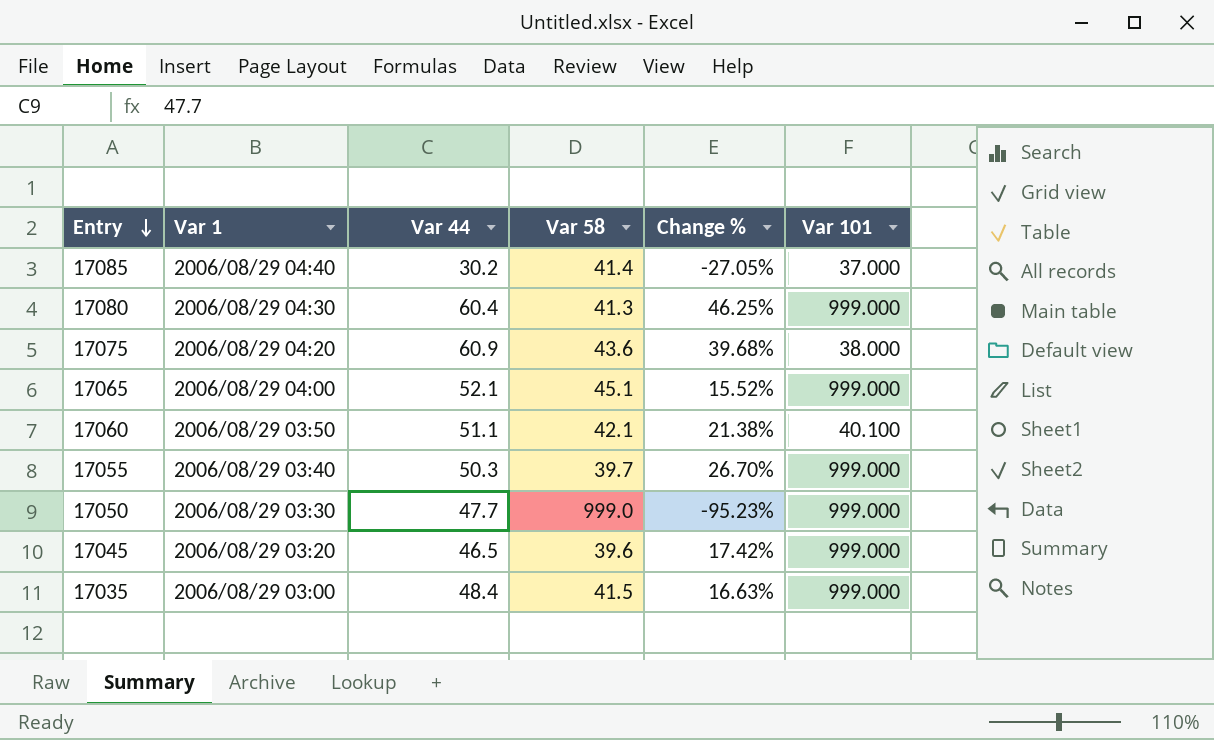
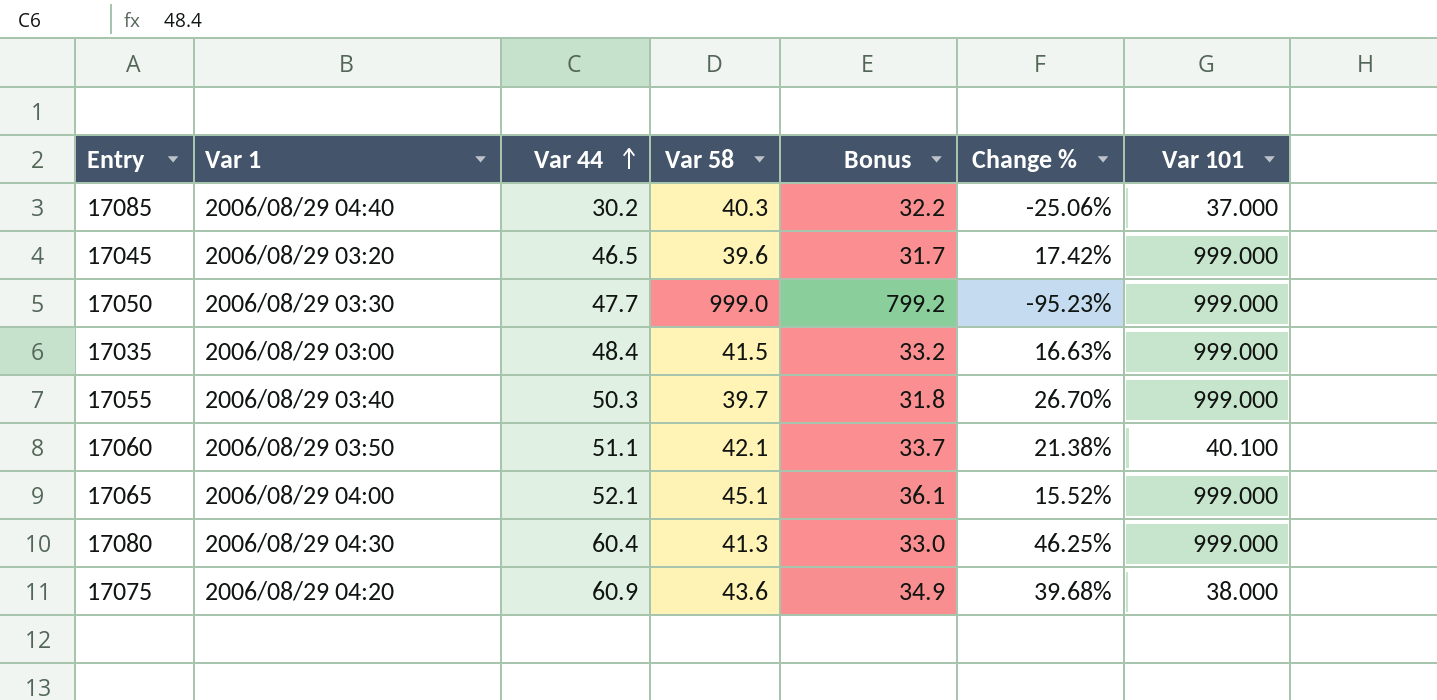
row order: Entry descending -> Var 44 ascending
column Bonus | formula: none -> [Var 58] * 0.8
17085 | Var 58: 41.4 -> 40.3
17085 | Change %: -27.05% -> -25.06%

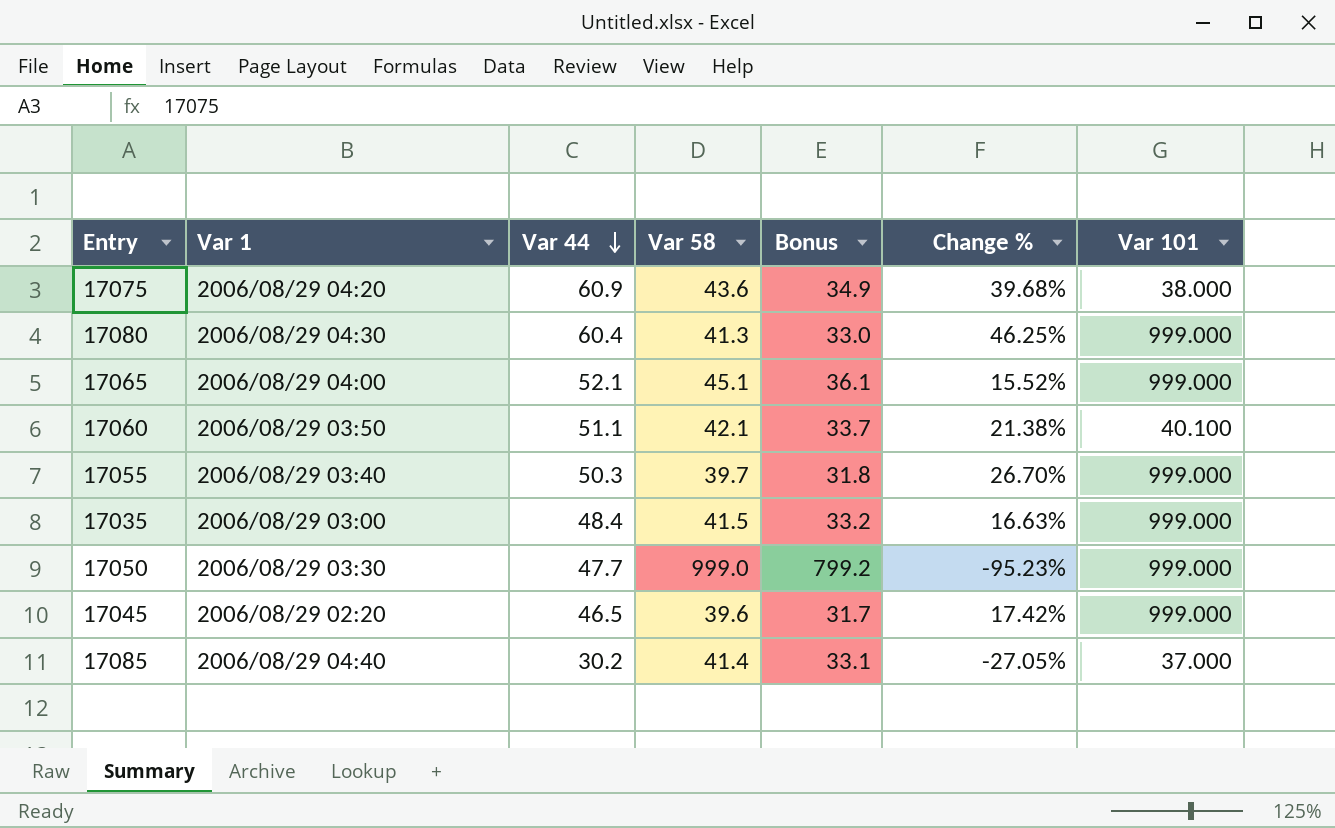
row order: Var 44 ascending -> Var 44 descending
17045 | Var 1: 2006/08/29 03:20 -> 2006/08/29 02:20
17085 | Var 58: 40.3 -> 41.4
17085 | Bonus: 32.2 -> 33.1
17085 | Change %: -25.06% -> -27.05%

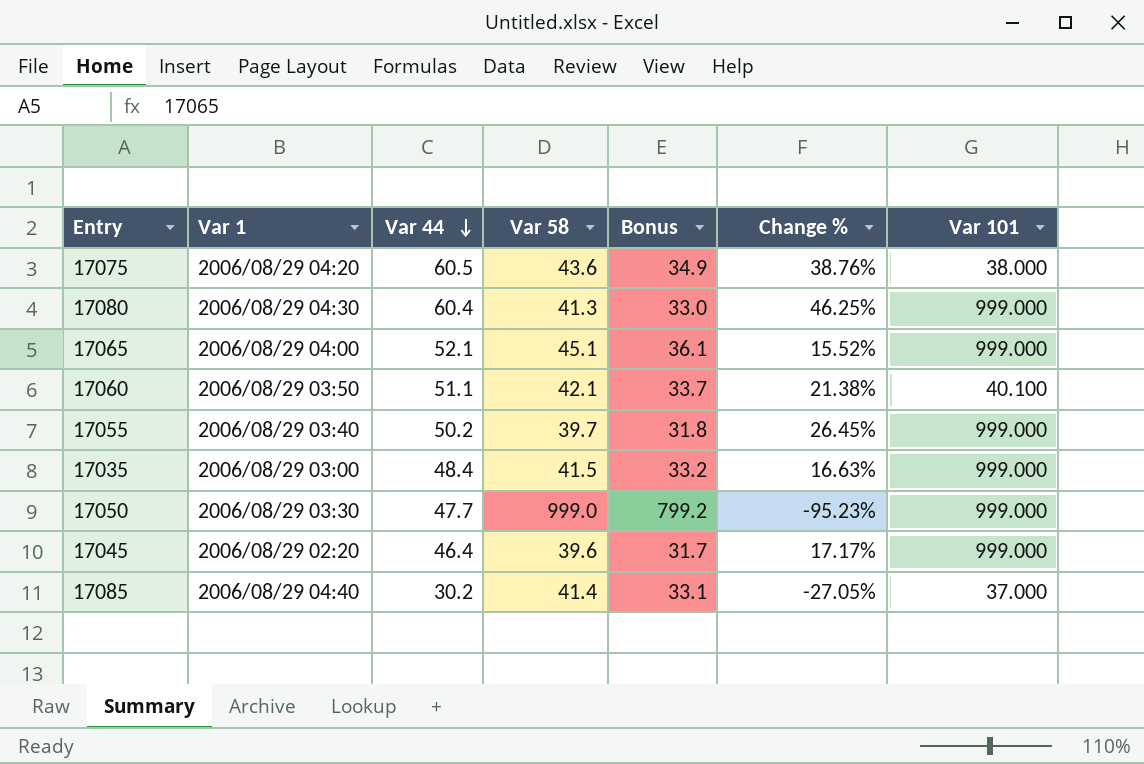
17075 | Var 44: 60.9 -> 60.5
17075 | Change %: 39.68% -> 38.76%
17055 | Var 44: 50.3 -> 50.2
17055 | Change %: 26.70% -> 26.45%
17045 | Var 44: 46.5 -> 46.4
17045 | Change %: 17.42% -> 17.17%

